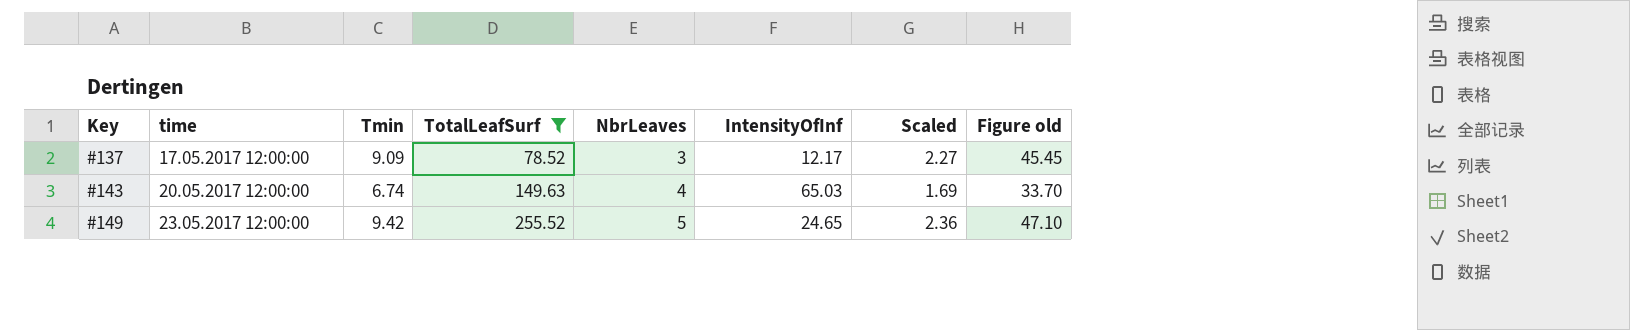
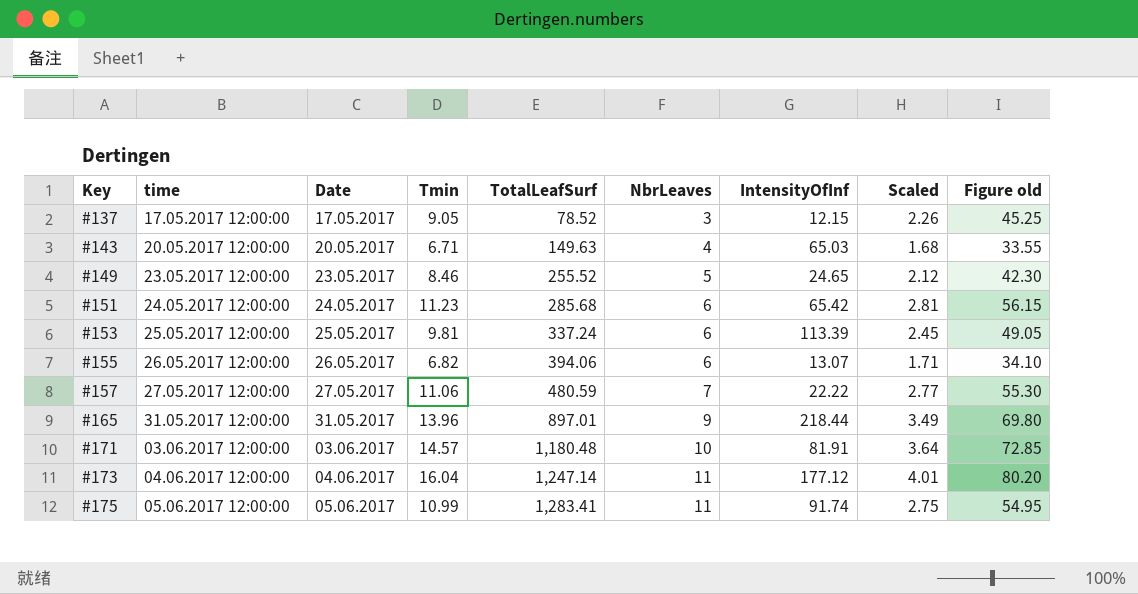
filter: TotalLeafSurf <= 255.52 -> none
column Date | position: none -> 3
#137 | Tmin: 9.09 -> 9.05
#137 | IntensityOfInf: 12.17 -> 12.15
#137 | Scaled: 2.27 -> 2.26
#137 | Figure old: 45.45 -> 45.25
#143 | Tmin: 6.74 -> 6.71
#143 | Scaled: 1.69 -> 1.68
#143 | Figure old: 33.70 -> 33.55
#149 | Tmin: 9.42 -> 8.46
#149 | Scaled: 2.36 -> 2.12
#149 | Figure old: 47.10 -> 42.30

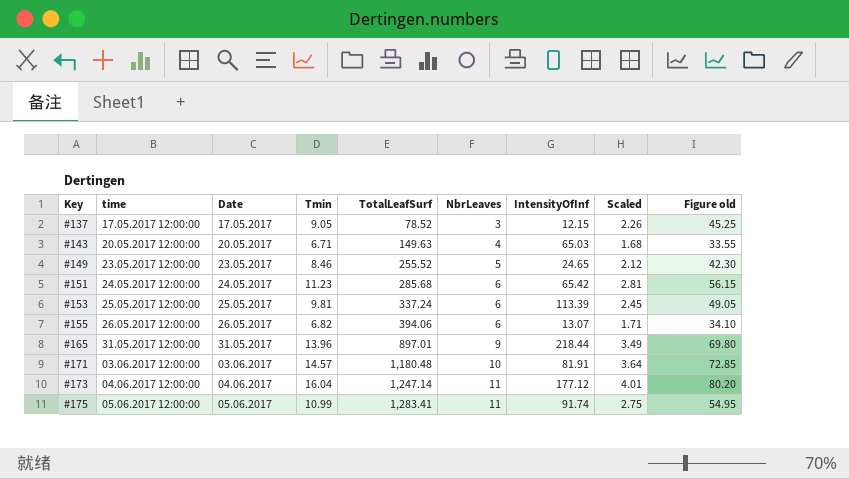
row #157: 27.05.2017 12:00:00 | 27.05.2017 | 11.06 | 480.59 | 7 | 22.22 | 2.77 | 55.30 -> none

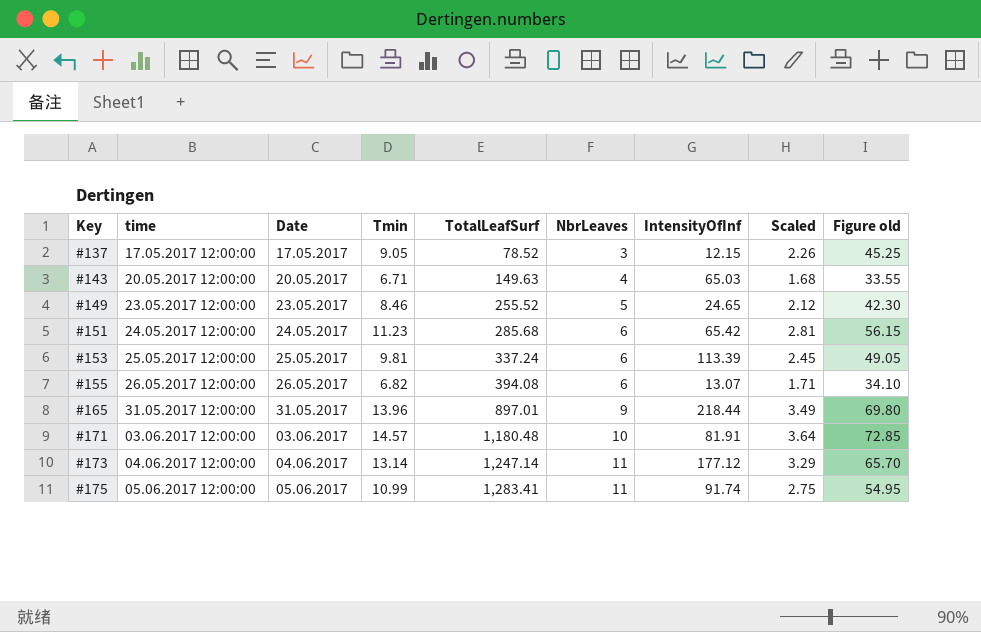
#155 | TotalLeafSurf: 394.06 -> 394.08
#173 | Tmin: 16.04 -> 13.14
#173 | Scaled: 4.01 -> 3.29
#173 | Figure old: 80.20 -> 65.70

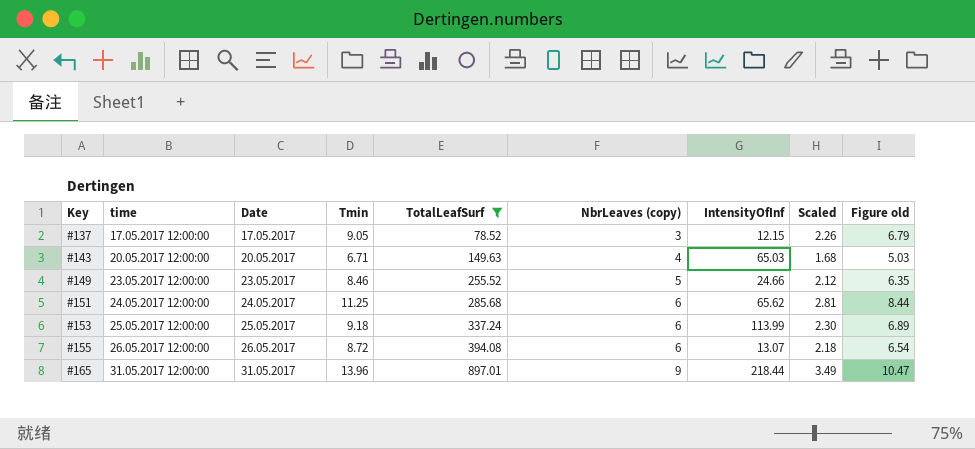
filter: none -> TotalLeafSurf <= 897.01
column name: NbrLeaves -> NbrLeaves (copy)
column Figure old | formula: [Tmin] * 5 -> [Tmin] * 0.75
#149 | IntensityOfInf: 24.65 -> 24.66
#151 | Tmin: 11.23 -> 11.25
#151 | IntensityOfInf: 65.42 -> 65.62
#153 | Tmin: 9.81 -> 9.18
#153 | IntensityOfInf: 113.39 -> 113.99
#153 | Scaled: 2.45 -> 2.30
#155 | Tmin: 6.82 -> 8.72
#155 | Scaled: 1.71 -> 2.18

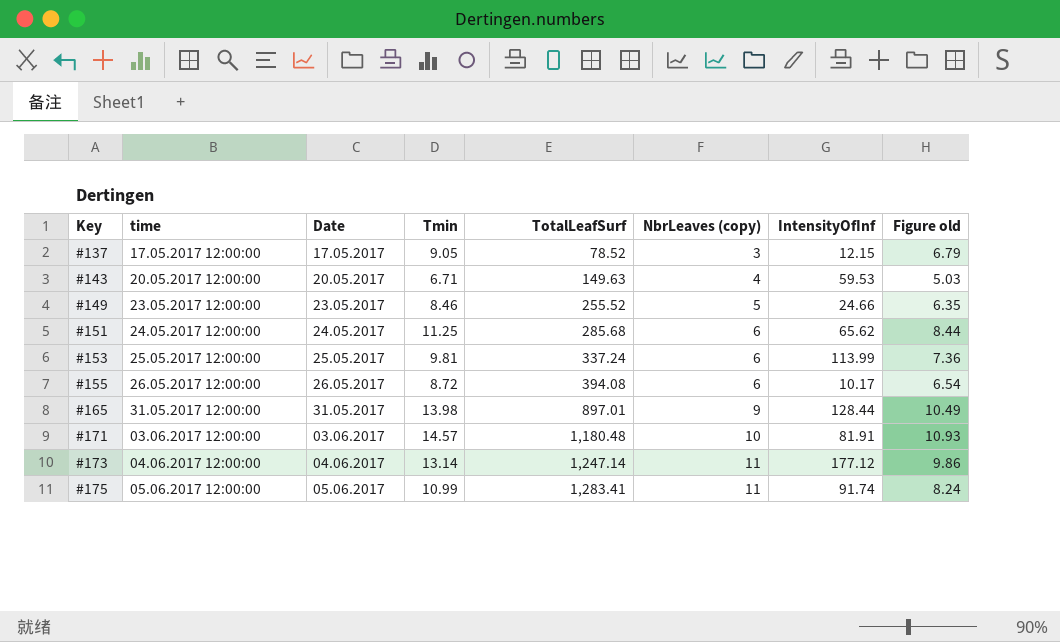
filter: TotalLeafSurf <= 897.01 -> none
column Scaled | formula: [Tmin] * 0.25 -> none
#143 | IntensityOfInf: 65.03 -> 59.53
#153 | Tmin: 9.18 -> 9.81
#153 | Figure old: 6.89 -> 7.36
#155 | IntensityOfInf: 13.07 -> 10.17
#165 | Tmin: 13.96 -> 13.98
#165 | IntensityOfInf: 218.44 -> 128.44
#165 | Figure old: 10.47 -> 10.49

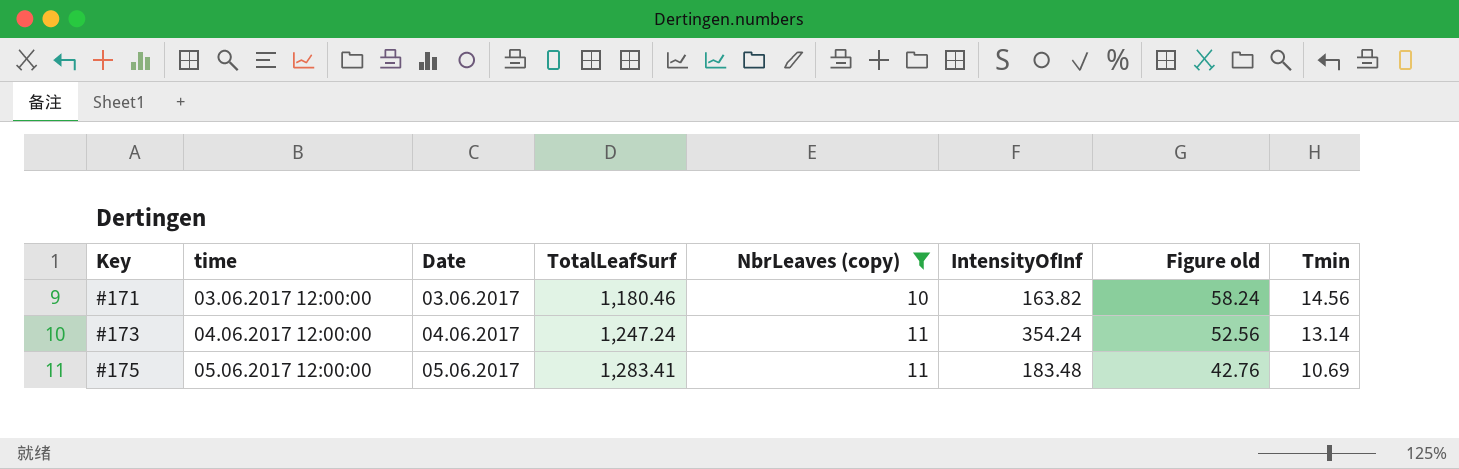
filter: none -> NbrLeaves (copy) >= 10
column Figure old | formula: [Tmin] * 0.75 -> [Tmin] * 4
column Tmin | position: 4 -> 8
#171 | TotalLeafSurf: 1,180.48 -> 1,180.46
#171 | IntensityOfInf: 81.91 -> 163.82
#171 | Tmin: 14.57 -> 14.56
#173 | TotalLeafSurf: 1,247.14 -> 1,247.24
#173 | IntensityOfInf: 177.12 -> 354.24
#175 | IntensityOfInf: 91.74 -> 183.48
#175 | Tmin: 10.99 -> 10.69

